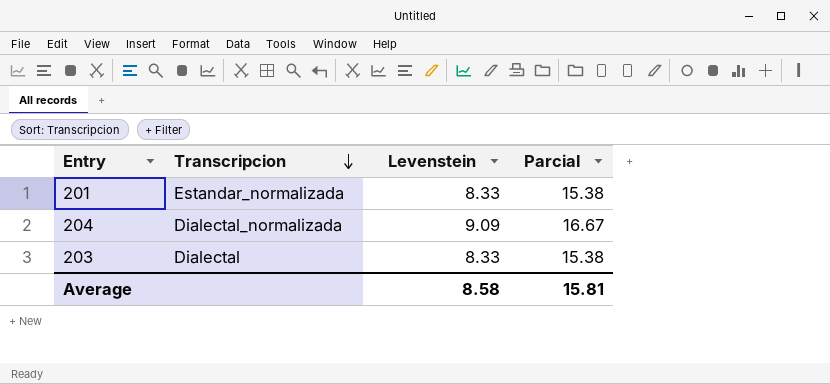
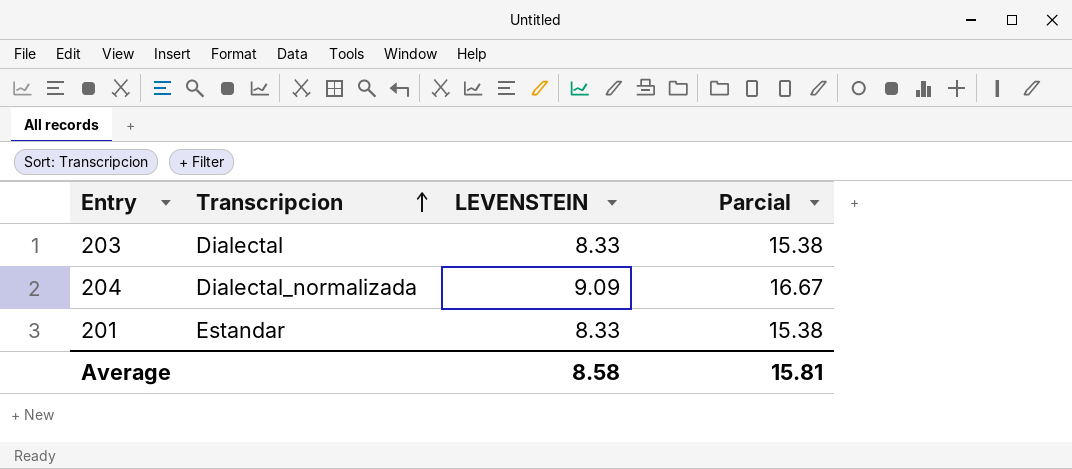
row order: Transcripcion descending -> Transcripcion ascending
column name: Levenstein -> LEVENSTEIN
201 | Transcripcion: Estandar_normalizada -> Estandar

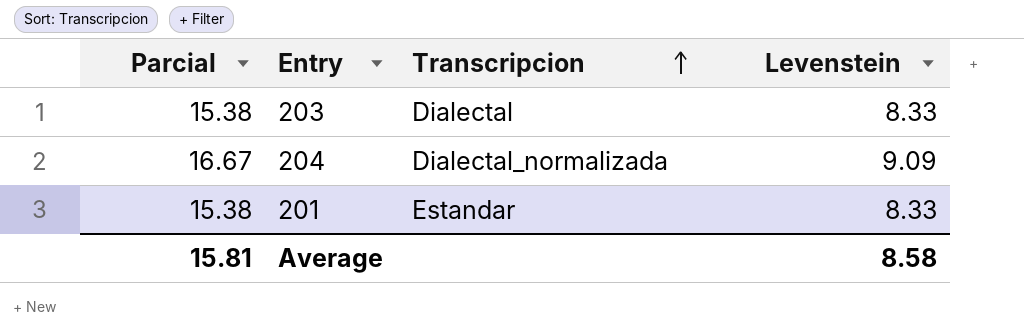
column Parcial | position: 4 -> 1
column name: LEVENSTEIN -> Levenstein

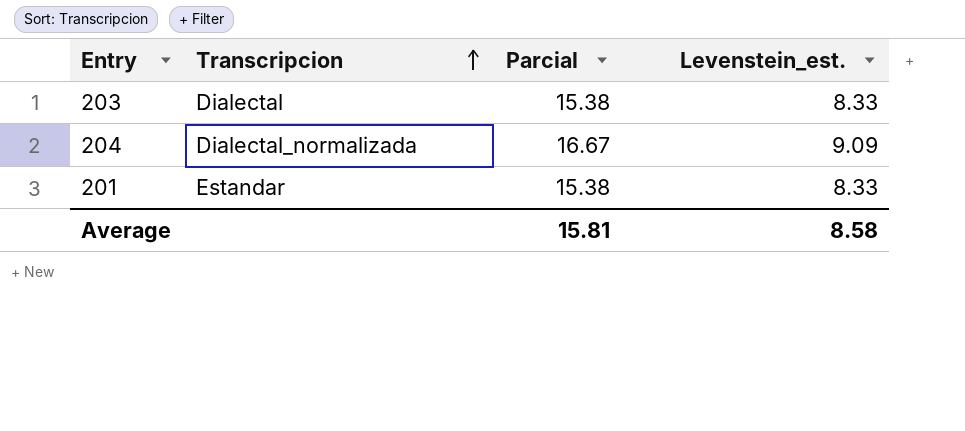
column Parcial | position: 1 -> 3
column name: Levenstein -> Levenstein_est.

